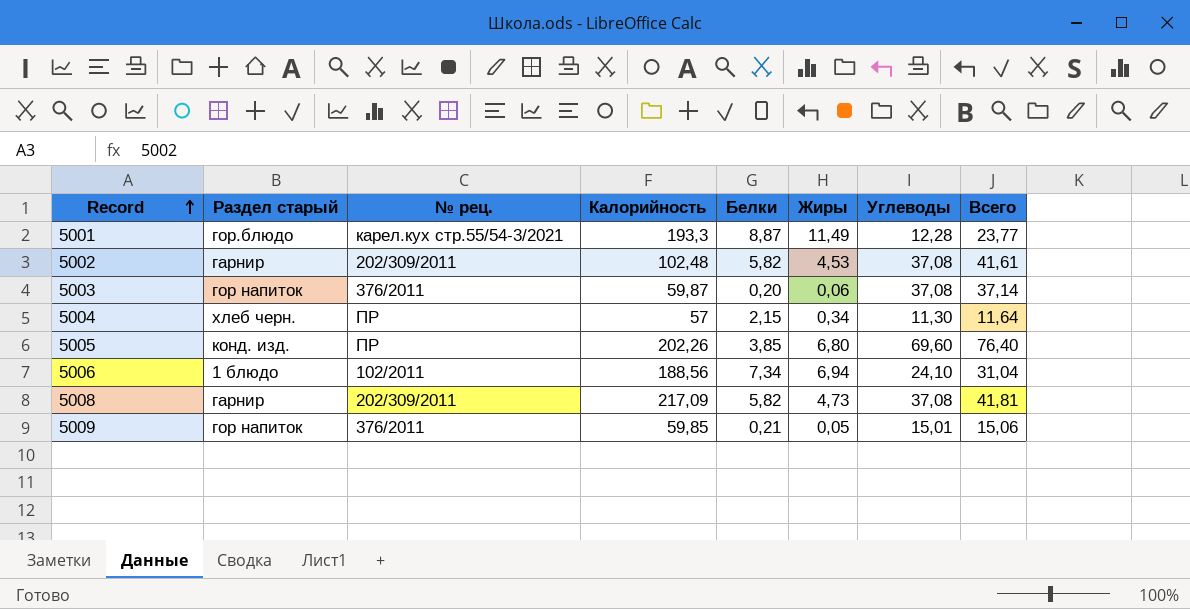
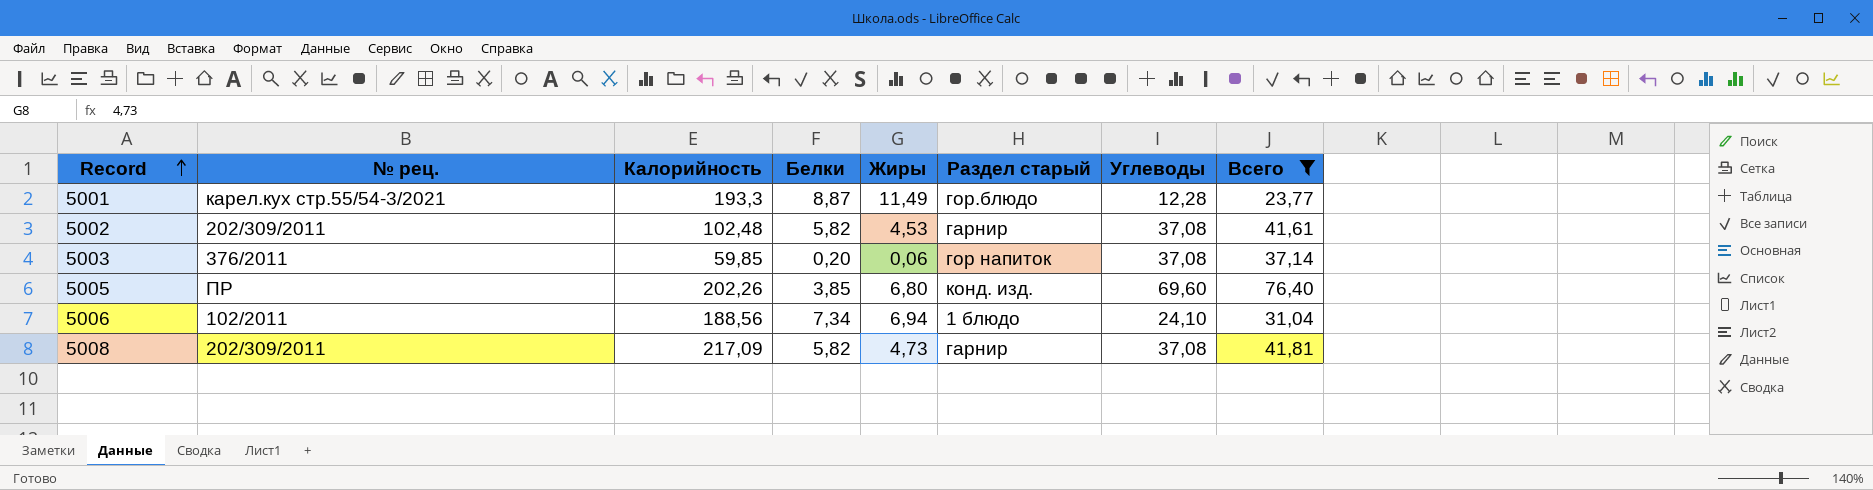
filter: none -> Всего >= 23,77
column Раздел старый | position: 2 -> 6
5003 | Калорийность: 59,87 -> 59,85

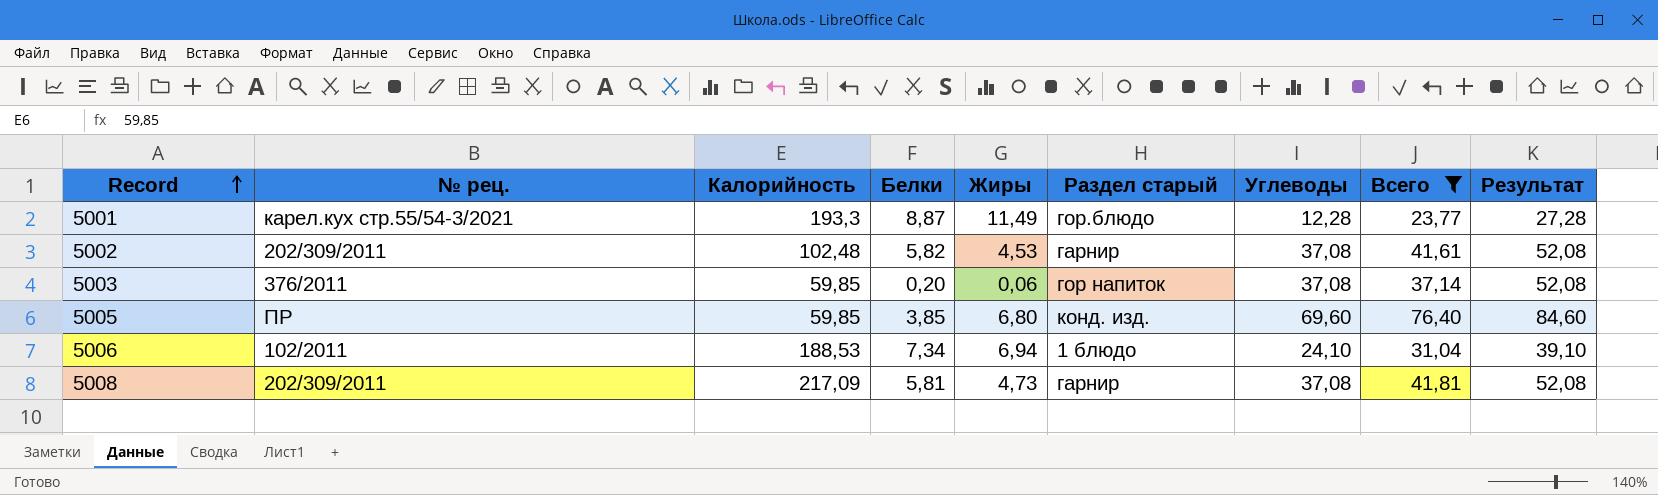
column Результат | formula: none -> [Углеводы] + 15
5005 | Калорийность: 202,26 -> 59,85
5006 | Калорийность: 188,56 -> 188,53
5008 | Белки: 5,82 -> 5,81

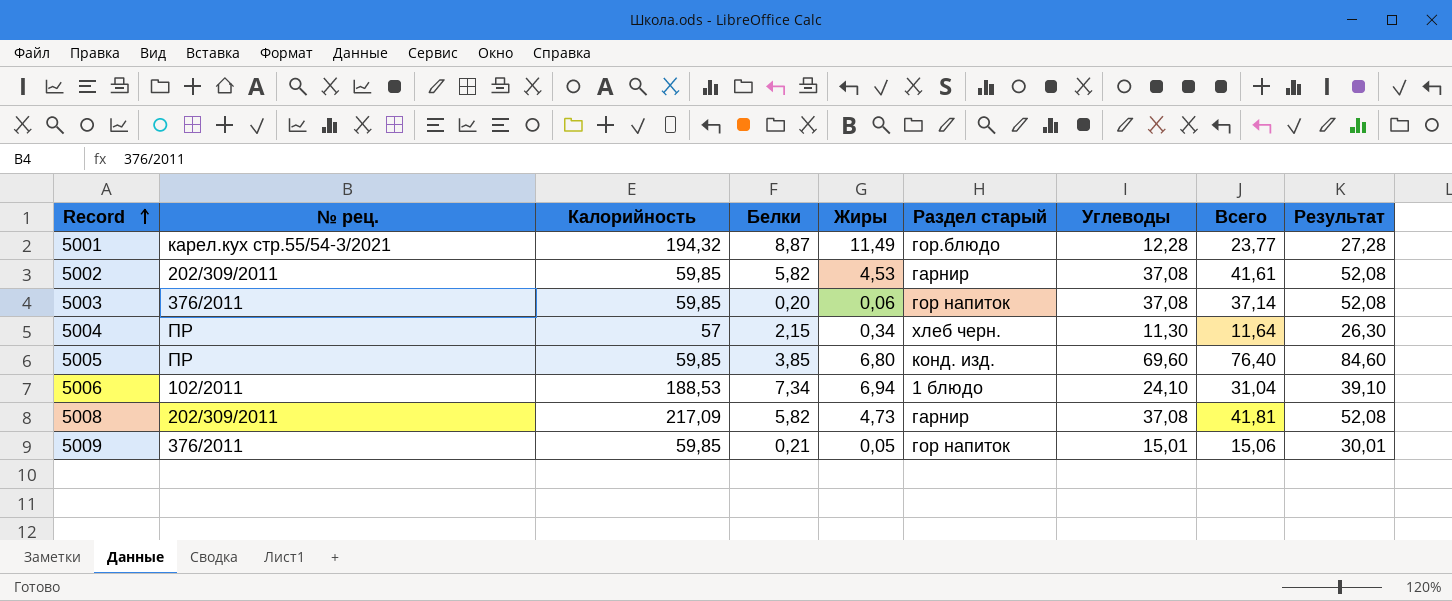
filter: Всего >= 23,77 -> none
5001 | Калорийность: 193,3 -> 194,32
5002 | Калорийность: 102,48 -> 59,85
5008 | Белки: 5,81 -> 5,82

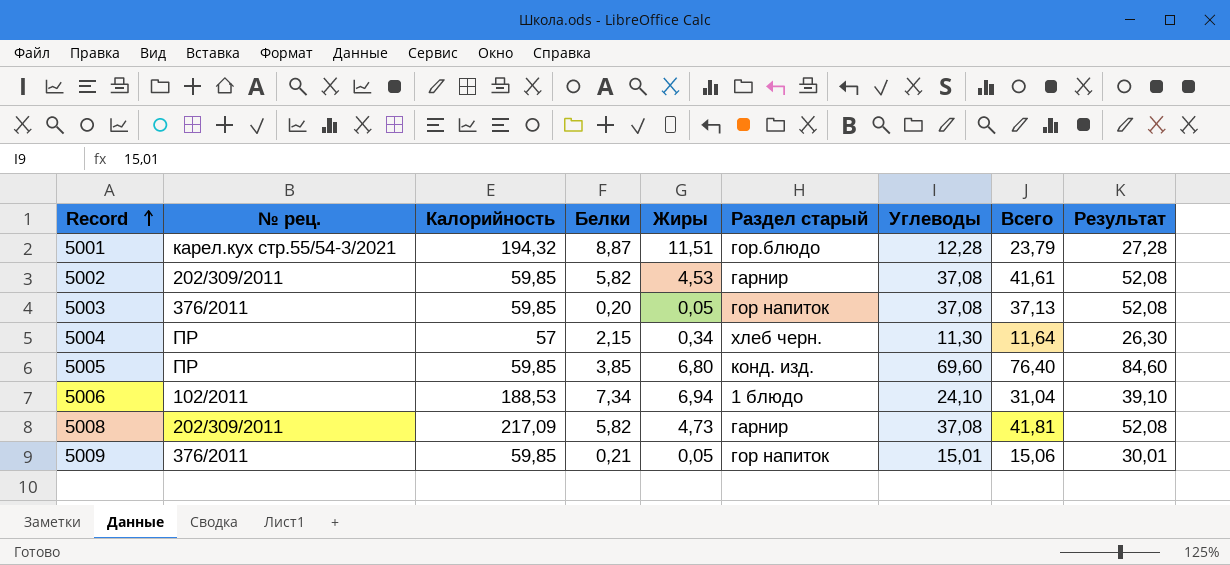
5001 | Жиры: 11,49 -> 11,51
5001 | Всего: 23,77 -> 23,79
5003 | Жиры: 0,06 -> 0,05
5003 | Всего: 37,14 -> 37,13

